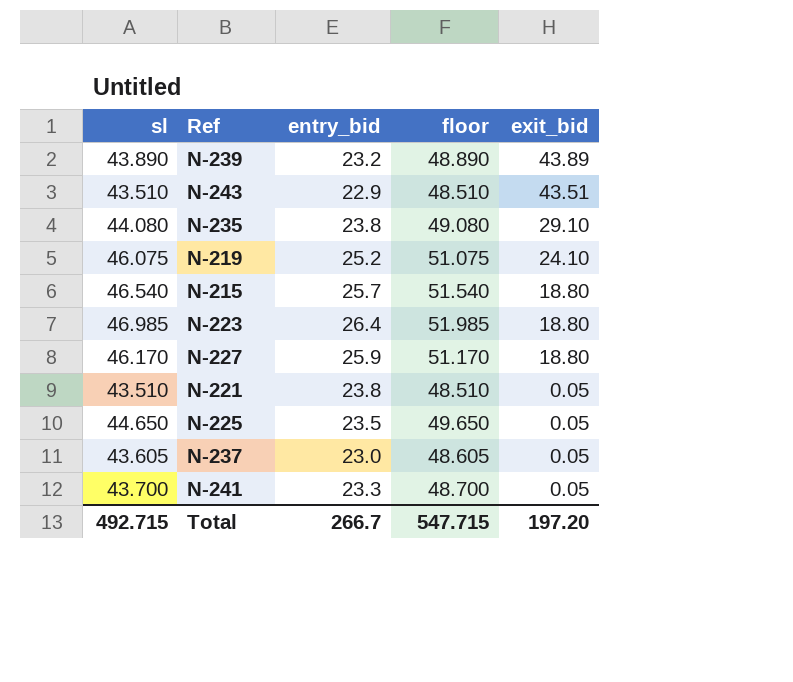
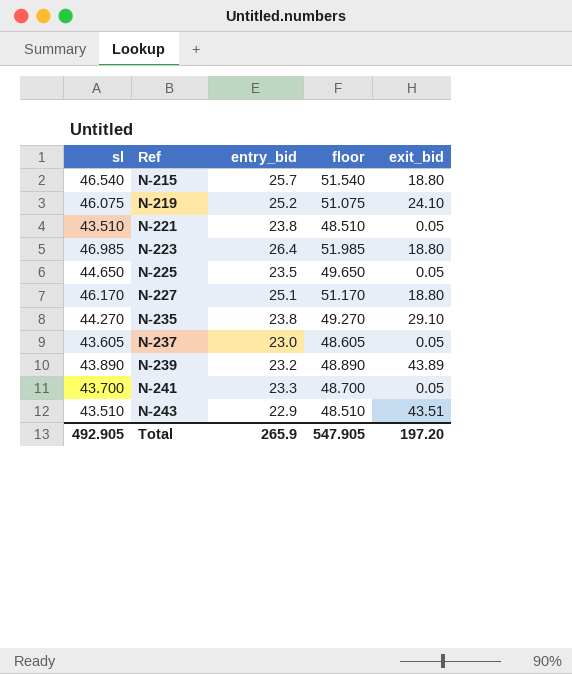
row order: exit_bid descending -> Ref ascending
N-227 | entry_bid: 25.9 -> 25.1
N-235 | sl: 44.080 -> 44.270
N-235 | floor: 49.080 -> 49.270
Total | sl: 492.715 -> 492.905
Total | entry_bid: 266.7 -> 265.9
Total | floor: 547.715 -> 547.905

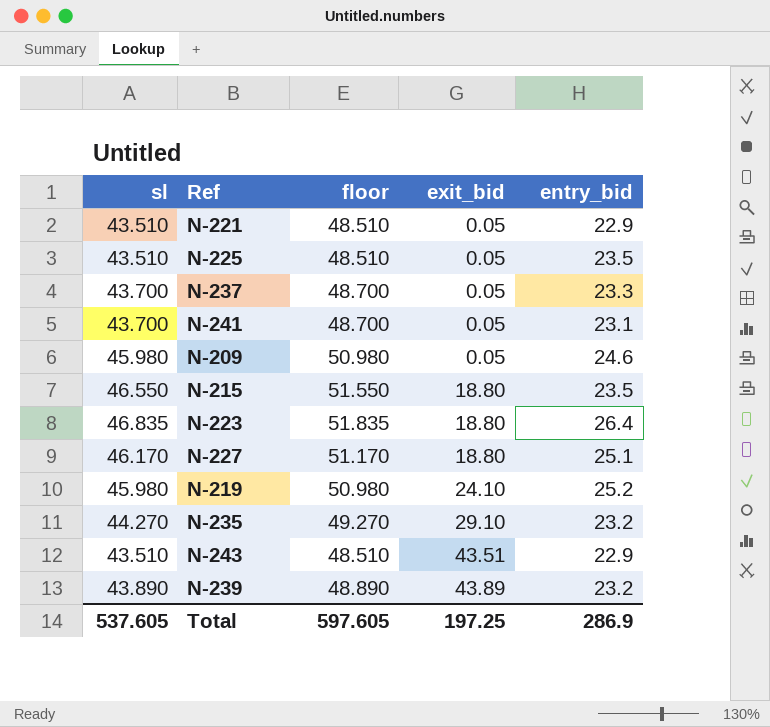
row order: Ref ascending -> exit_bid ascending
column entry_bid | position: 3 -> 5
N-221 | entry_bid: 23.8 -> 22.9
N-225 | sl: 44.650 -> 43.510
N-225 | floor: 49.650 -> 48.510
N-237 | sl: 43.605 -> 43.700
N-237 | floor: 48.605 -> 48.700
N-237 | entry_bid: 23.0 -> 23.3
N-241 | entry_bid: 23.3 -> 23.1
row N-209: none -> 45.980 | 50.980 | 0.05 | 24.6
N-215 | sl: 46.540 -> 46.550
N-215 | floor: 51.540 -> 51.550
N-215 | entry_bid: 25.7 -> 23.5
N-223 | sl: 46.985 -> 46.835
N-223 | floor: 51.985 -> 51.835
N-219 | sl: 46.075 -> 45.980
N-219 | floor: 51.075 -> 50.980
N-235 | entry_bid: 23.8 -> 23.2
Total | sl: 492.905 -> 537.605
Total | floor: 547.905 -> 597.605
Total | exit_bid: 197.20 -> 197.25
Total | entry_bid: 265.9 -> 286.9

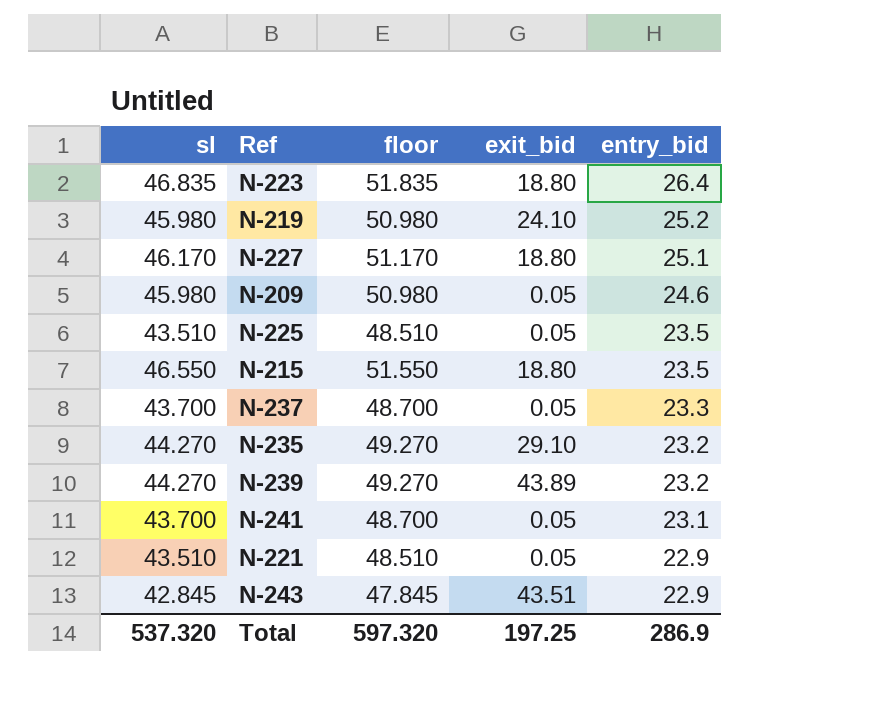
row order: exit_bid ascending -> entry_bid descending
N-239 | sl: 43.890 -> 44.270
N-239 | floor: 48.890 -> 49.270
N-243 | sl: 43.510 -> 42.845
N-243 | floor: 48.510 -> 47.845
Total | sl: 537.605 -> 537.320
Total | floor: 597.605 -> 597.320

